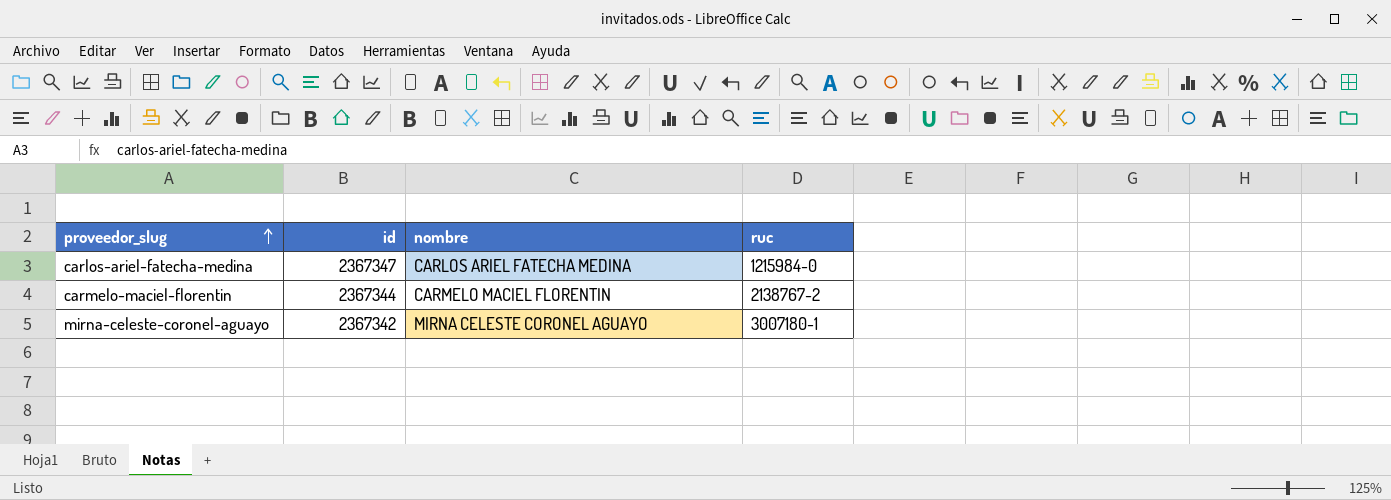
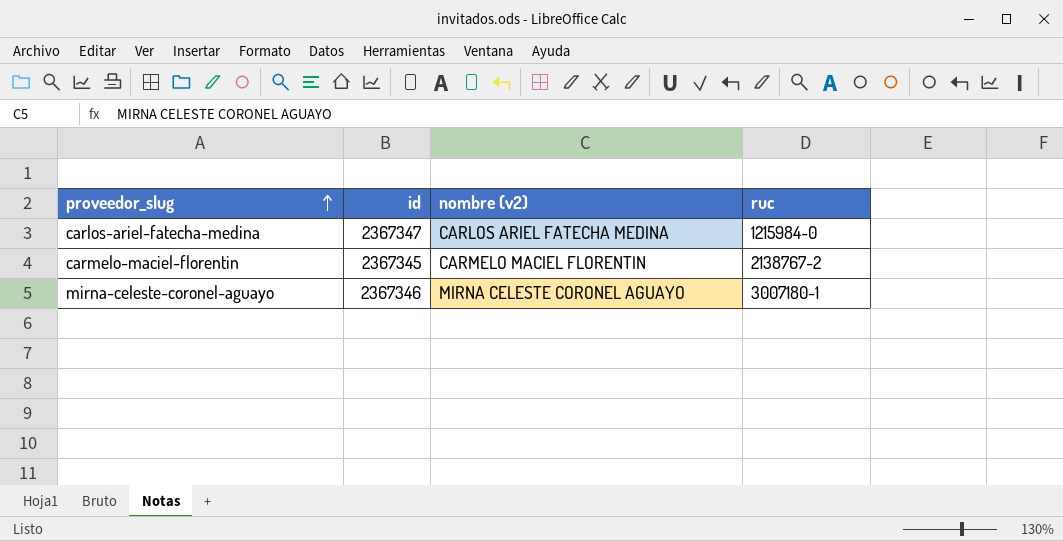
column name: nombre -> nombre (v2)
carmelo-maciel-florentin | id: 2367344 -> 2367345
mirna-celeste-coronel-aguayo | id: 2367342 -> 2367346

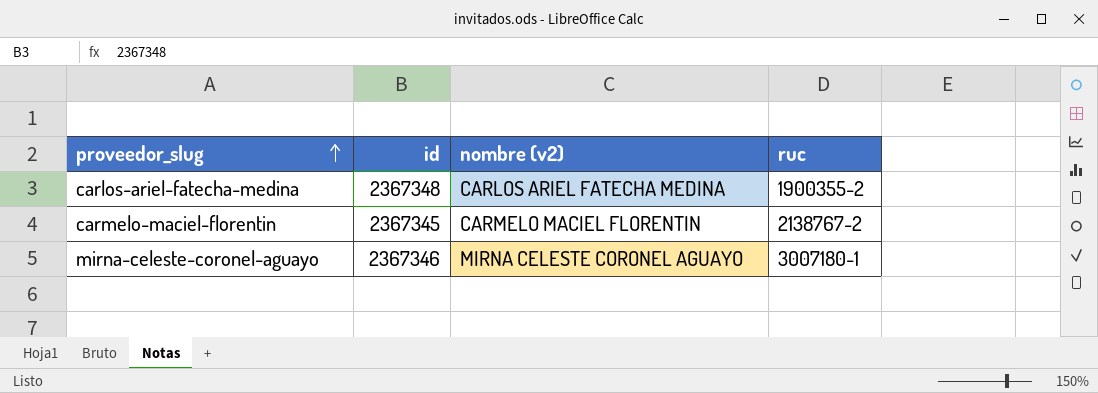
carlos-ariel-fatecha-medina | id: 2367347 -> 2367348
carlos-ariel-fatecha-medina | ruc: 1215984-0 -> 1900355-2

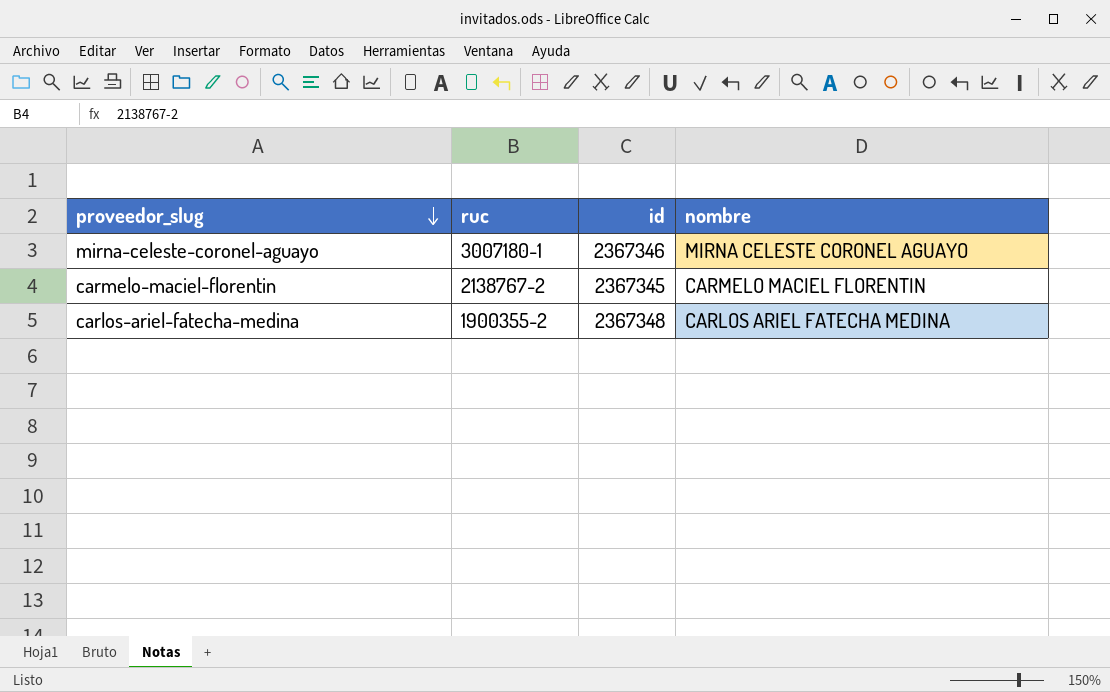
row order: proveedor_slug ascending -> proveedor_slug descending
column ruc | position: 4 -> 2
column name: nombre (v2) -> nombre

